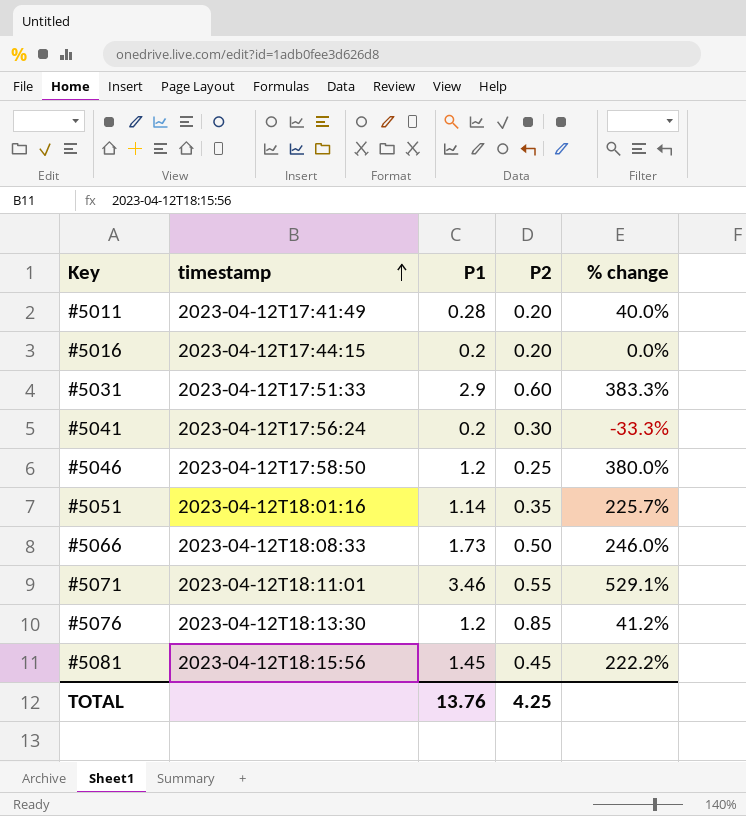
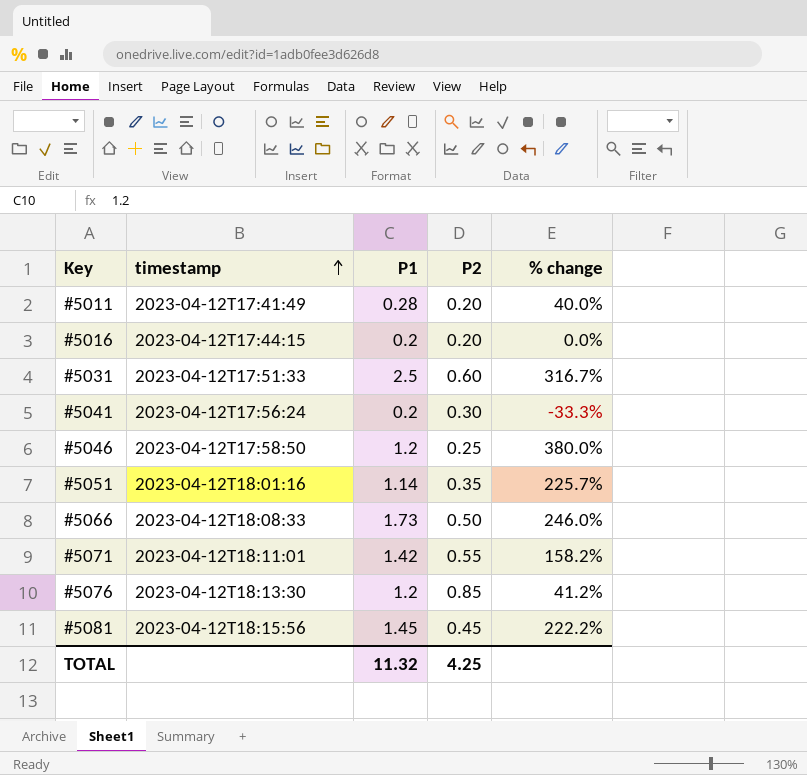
#5031 | P1: 2.9 -> 2.5
#5031 | % change: 383.3% -> 316.7%
#5071 | P1: 3.46 -> 1.42
#5071 | % change: 529.1% -> 158.2%
TOTAL | P1: 13.76 -> 11.32

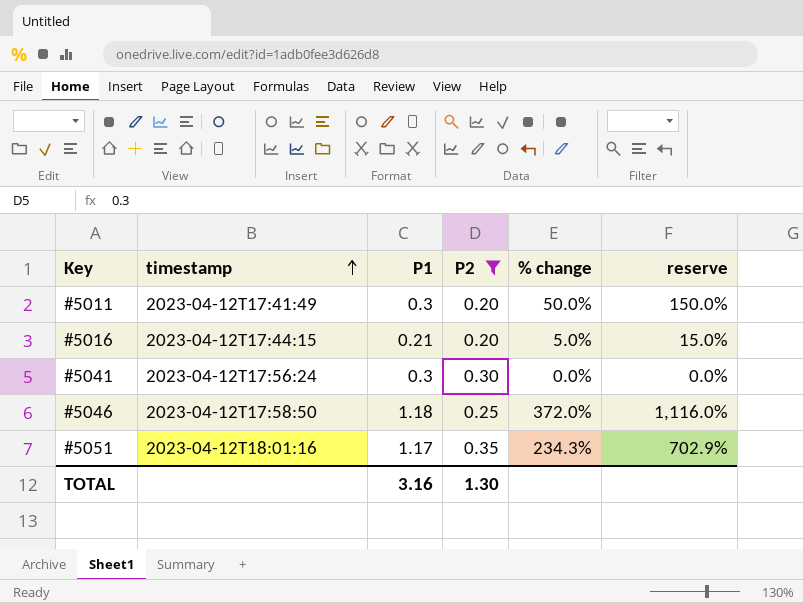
filter: none -> P2 <= 0.35
column reserve | formula: none -> [% change] * 3
#5011 | P1: 0.28 -> 0.3
#5011 | % change: 40.0% -> 50.0%
#5016 | P1: 0.2 -> 0.21
#5016 | % change: 0.0% -> 5.0%
#5041 | P1: 0.2 -> 0.3
#5041 | % change: -33.3% -> 0.0%
#5046 | P1: 1.2 -> 1.18
#5046 | % change: 380.0% -> 372.0%
#5051 | P1: 1.14 -> 1.17
#5051 | % change: 225.7% -> 234.3%
TOTAL | P1: 11.32 -> 3.16
TOTAL | P2: 4.25 -> 1.30

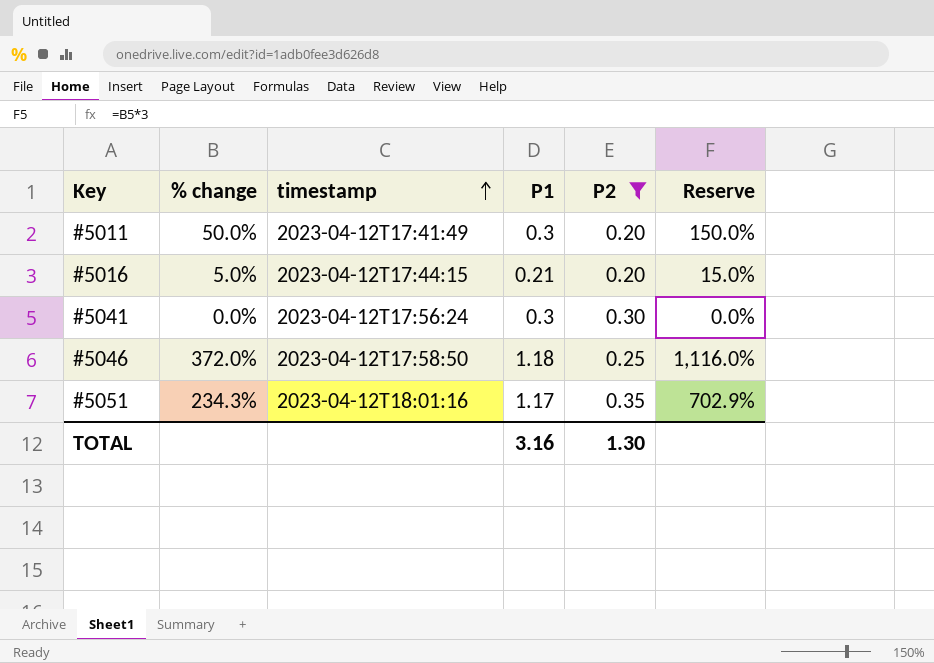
column % change | position: 5 -> 2
column name: reserve -> Reserve

